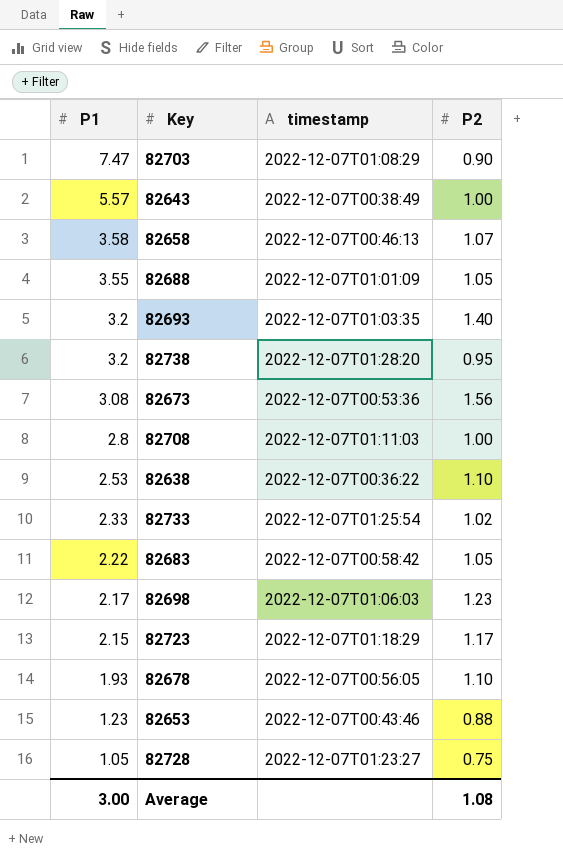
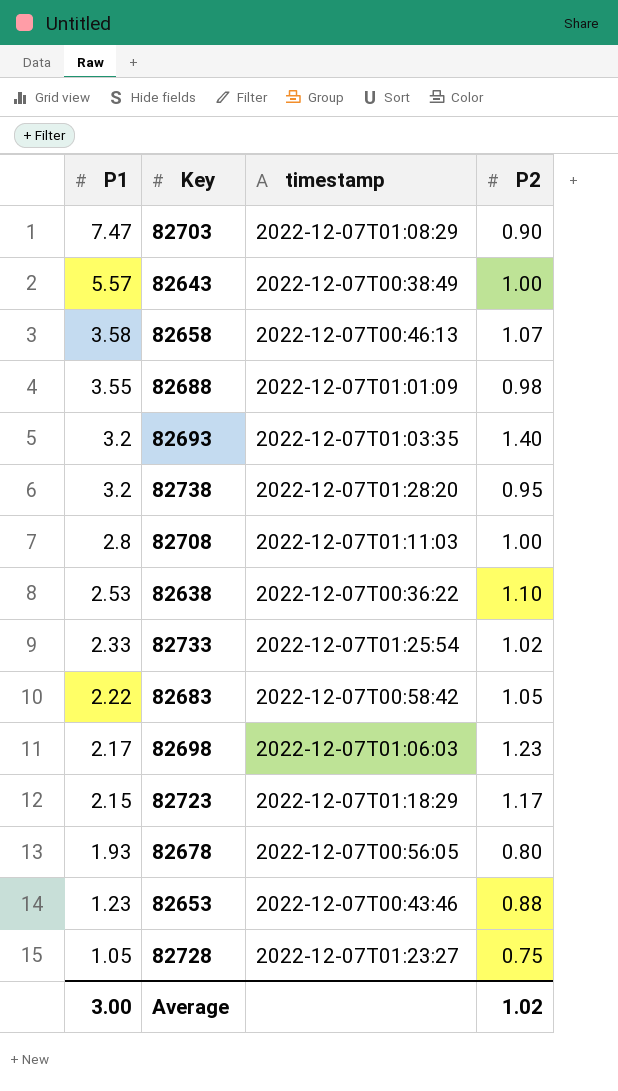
row 82673: 3.08 | 2022-12-07T00:53:36 | 1.56 -> none
82688 | P2: 1.05 -> 0.98
82678 | P2: 1.10 -> 0.80
Average | P2: 1.08 -> 1.02

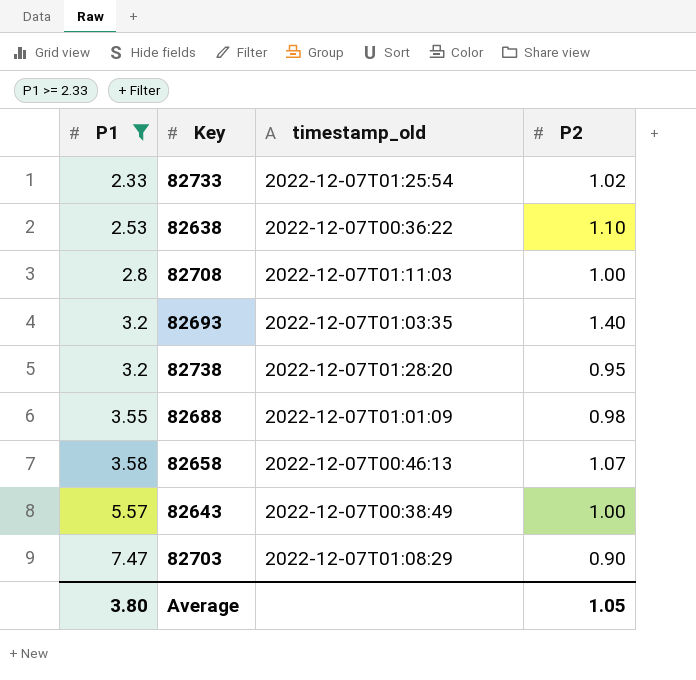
filter: none -> P1 >= 2.33
row order: P1 descending -> P1 ascending
column name: timestamp -> timestamp_old
Average | P1: 3.00 -> 3.80
Average | P2: 1.02 -> 1.05

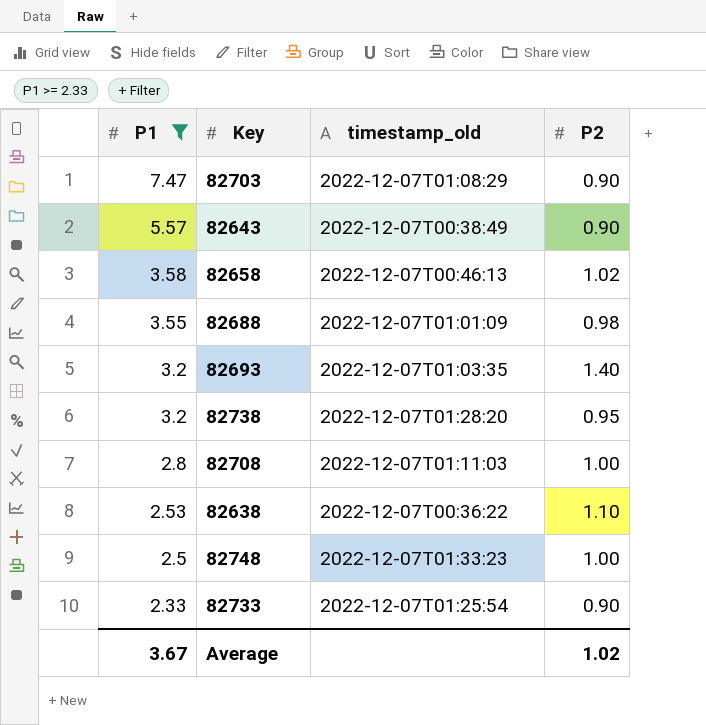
row order: P1 ascending -> P1 descending
82643 | P2: 1.00 -> 0.90
82658 | P2: 1.07 -> 1.02
row 82748: none -> 2.5 | 2022-12-07T01:33:23 | 1.00
82733 | P2: 1.02 -> 0.90
Average | P1: 3.80 -> 3.67
Average | P2: 1.05 -> 1.02

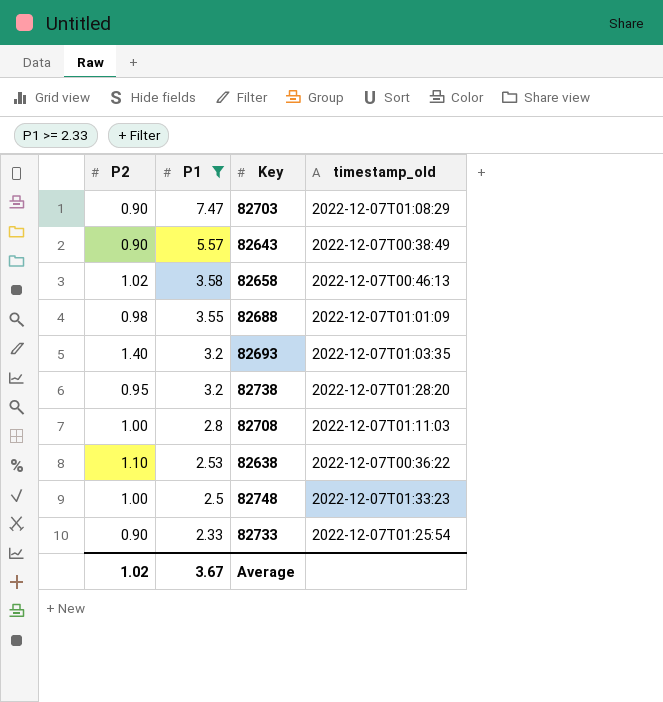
column P2 | position: 4 -> 1

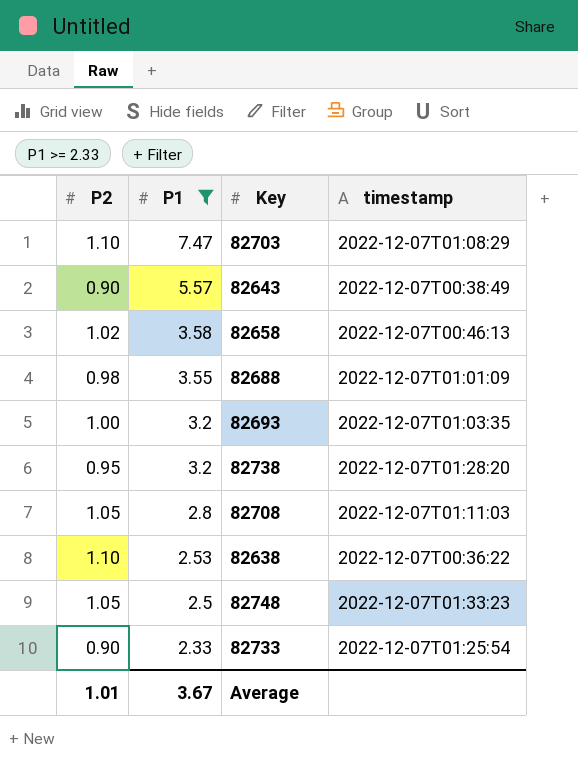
column name: timestamp_old -> timestamp
82703 | P2: 0.90 -> 1.10
82693 | P2: 1.40 -> 1.00
82708 | P2: 1.00 -> 1.05
82748 | P2: 1.00 -> 1.05
Average | P2: 1.02 -> 1.01

